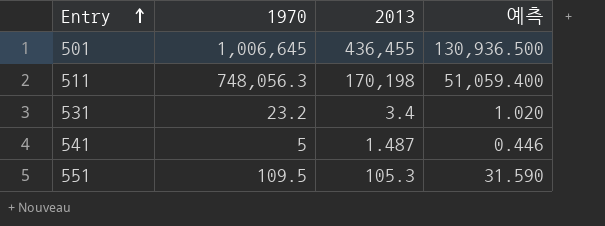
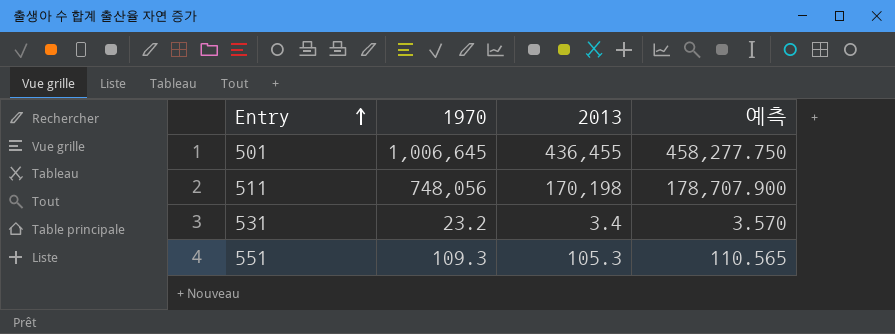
column 예측 | formula: [2013] * 0.3 -> [2013] * 1.05
row 541: 5 | 1.487 | 0.446 -> none
511 | 1970: 748,056.3 -> 748,056
551 | 1970: 109.5 -> 109.3

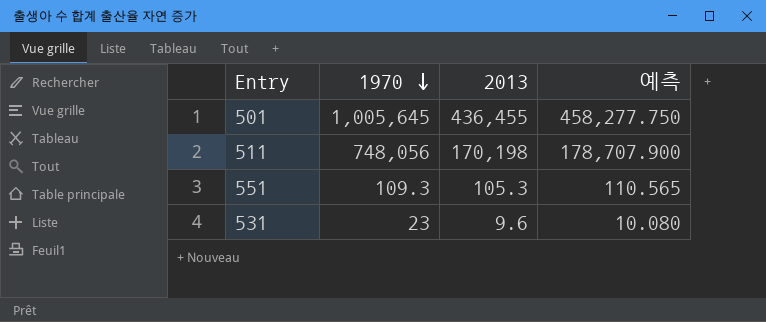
row order: Entry ascending -> 1970 descending
501 | 1970: 1,006,645 -> 1,005,645
531 | 1970: 23.2 -> 23
531 | 2013: 3.4 -> 9.6
531 | 예측: 3.570 -> 10.080

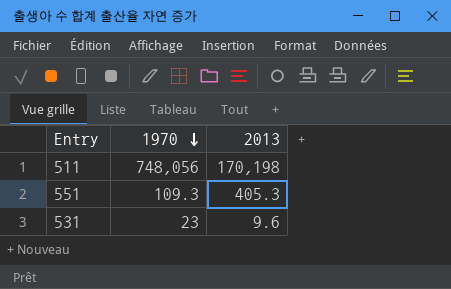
column 예측 | formula: [2013] * 1.05 -> none
row 501: 1,005,645 | 436,455 | 458,277.750 -> none
551 | 2013: 105.3 -> 405.3

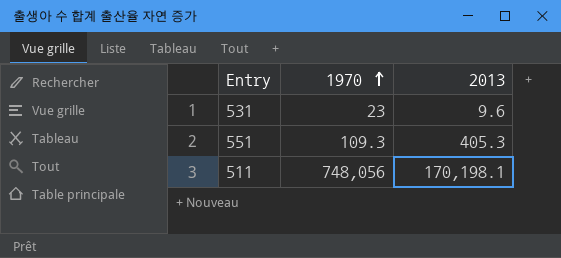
row order: 1970 descending -> 1970 ascending
511 | 2013: 170,198 -> 170,198.1

